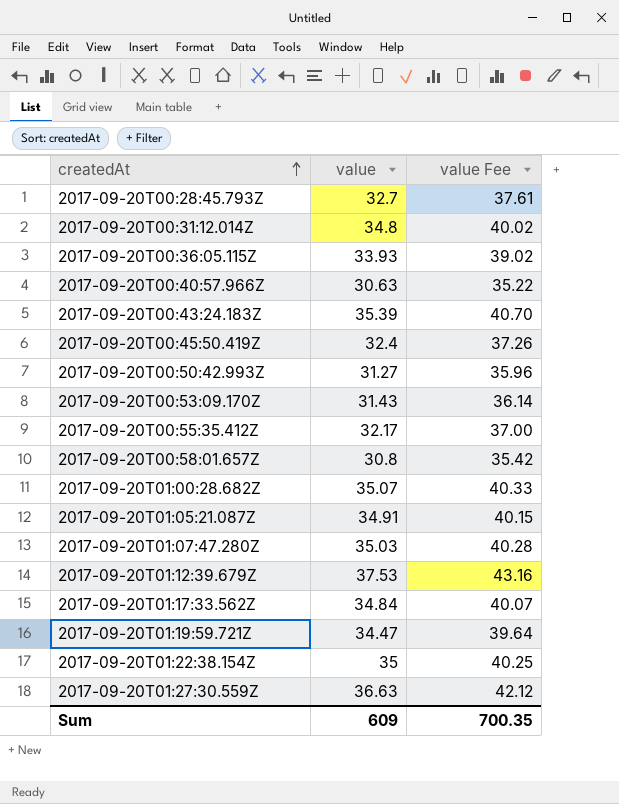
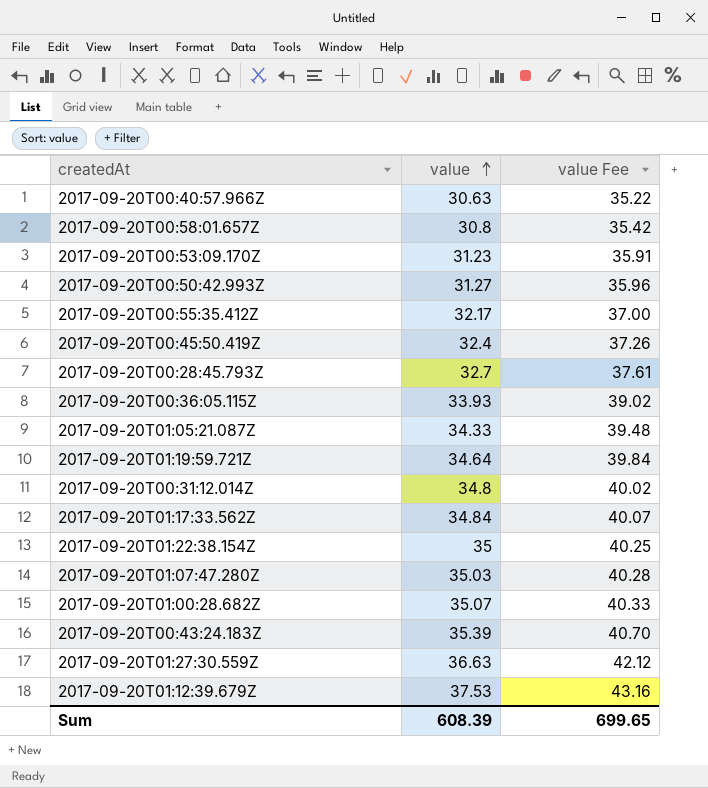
row order: createdAt ascending -> value ascending
2017-09-20T00:53:09.170Z | value: 31.43 -> 31.23
2017-09-20T00:53:09.170Z | value Fee: 36.14 -> 35.91
2017-09-20T01:05:21.087Z | value: 34.91 -> 34.33
2017-09-20T01:05:21.087Z | value Fee: 40.15 -> 39.48
2017-09-20T01:19:59.721Z | value: 34.47 -> 34.64
2017-09-20T01:19:59.721Z | value Fee: 39.64 -> 39.84
Sum | value: 609 -> 608.39
Sum | value Fee: 700.35 -> 699.65

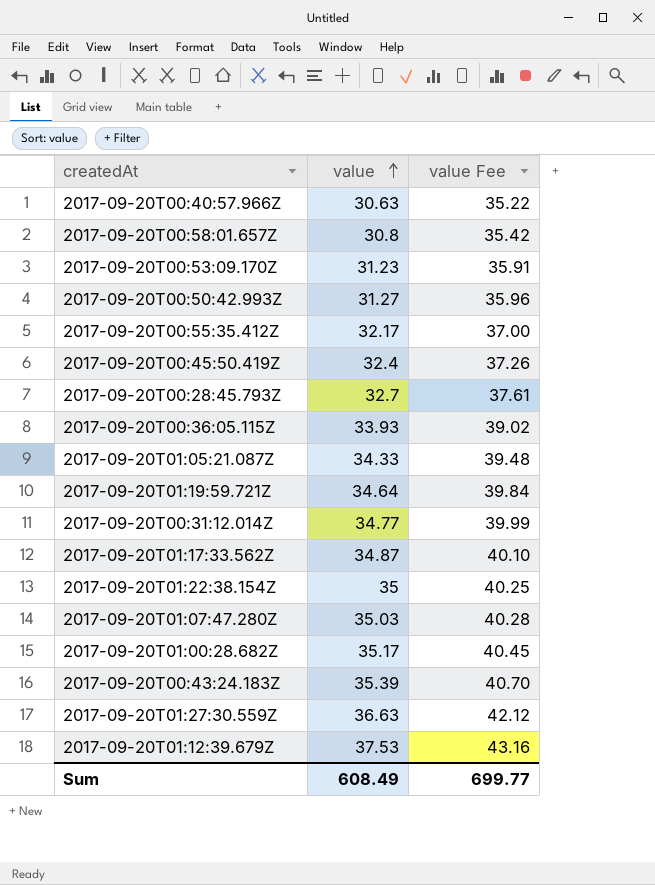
2017-09-20T00:31:12.014Z | value: 34.8 -> 34.77
2017-09-20T00:31:12.014Z | value Fee: 40.02 -> 39.99
2017-09-20T01:17:33.562Z | value: 34.84 -> 34.87
2017-09-20T01:17:33.562Z | value Fee: 40.07 -> 40.10
2017-09-20T01:00:28.682Z | value: 35.07 -> 35.17
2017-09-20T01:00:28.682Z | value Fee: 40.33 -> 40.45
Sum | value: 608.39 -> 608.49
Sum | value Fee: 699.65 -> 699.77

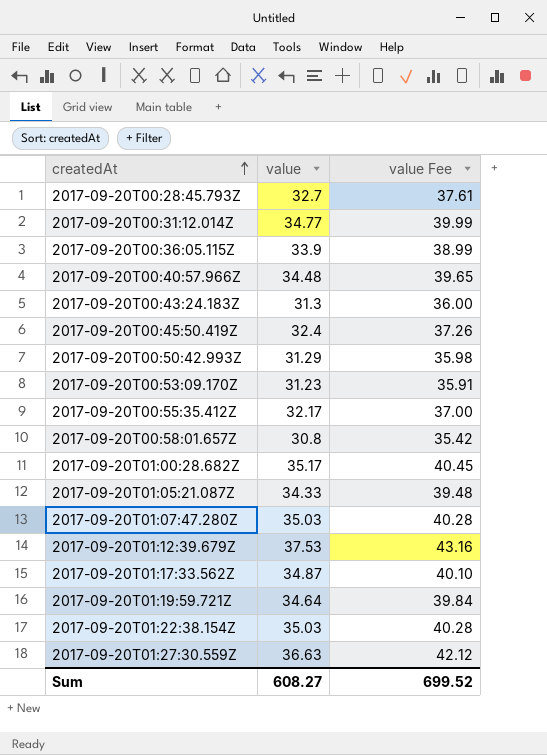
row order: value ascending -> createdAt ascending
2017-09-20T00:36:05.115Z | value: 33.93 -> 33.9
2017-09-20T00:36:05.115Z | value Fee: 39.02 -> 38.99
2017-09-20T00:40:57.966Z | value: 30.63 -> 34.48
2017-09-20T00:40:57.966Z | value Fee: 35.22 -> 39.65
2017-09-20T00:43:24.183Z | value: 35.39 -> 31.3
2017-09-20T00:43:24.183Z | value Fee: 40.70 -> 36.00
2017-09-20T00:50:42.993Z | value: 31.27 -> 31.29
2017-09-20T00:50:42.993Z | value Fee: 35.96 -> 35.98
2017-09-20T01:22:38.154Z | value: 35 -> 35.03
2017-09-20T01:22:38.154Z | value Fee: 40.25 -> 40.28
Sum | value: 608.49 -> 608.27
Sum | value Fee: 699.77 -> 699.52

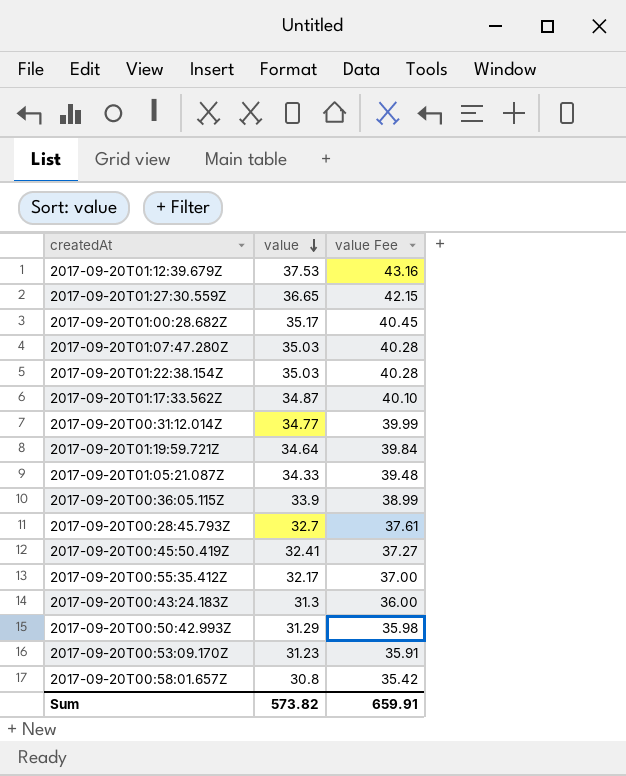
row order: createdAt ascending -> value descending
row 2017-09-20T00:40:57.966Z: 34.48 | 39.65 -> none
2017-09-20T01:27:30.559Z | value: 36.63 -> 36.65
2017-09-20T01:27:30.559Z | value Fee: 42.12 -> 42.15
2017-09-20T00:45:50.419Z | value: 32.4 -> 32.41
2017-09-20T00:45:50.419Z | value Fee: 37.26 -> 37.27
Sum | value: 608.27 -> 573.82
Sum | value Fee: 699.52 -> 659.91

